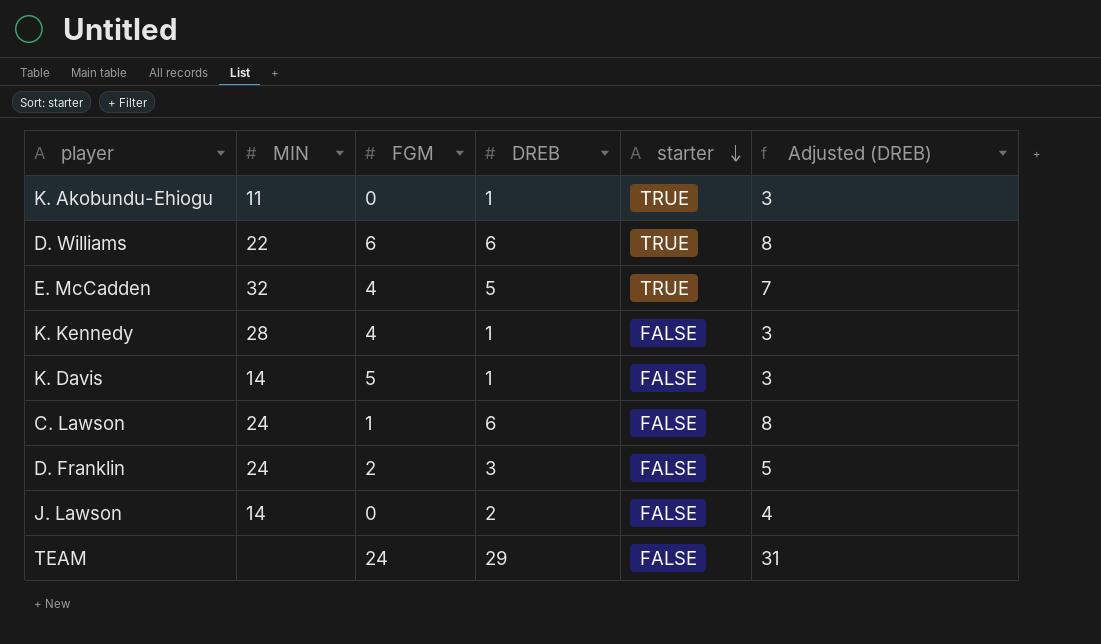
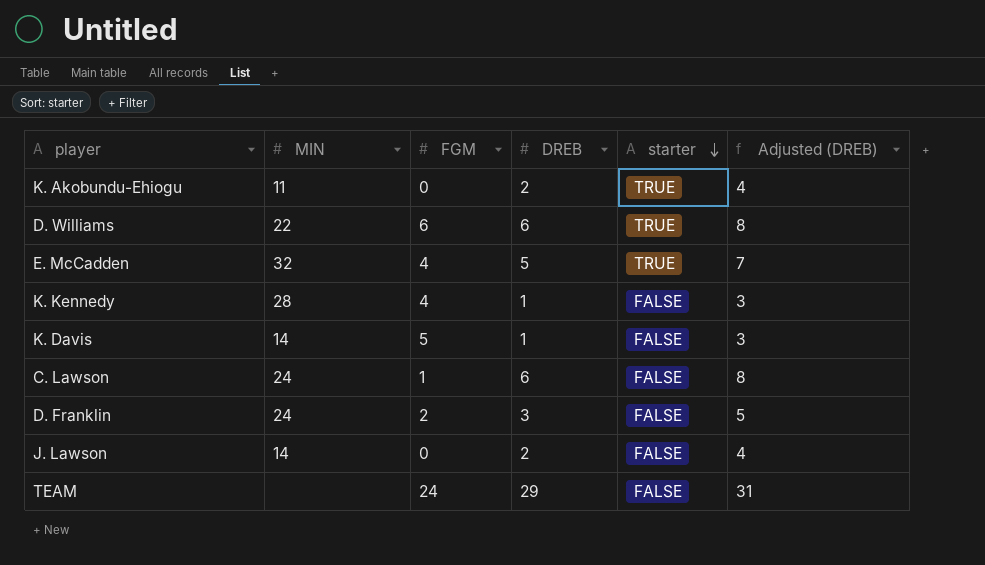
K. Akobundu-Ehiogu | DREB: 1 -> 2
K. Akobundu-Ehiogu | Adjusted (DREB): 3 -> 4

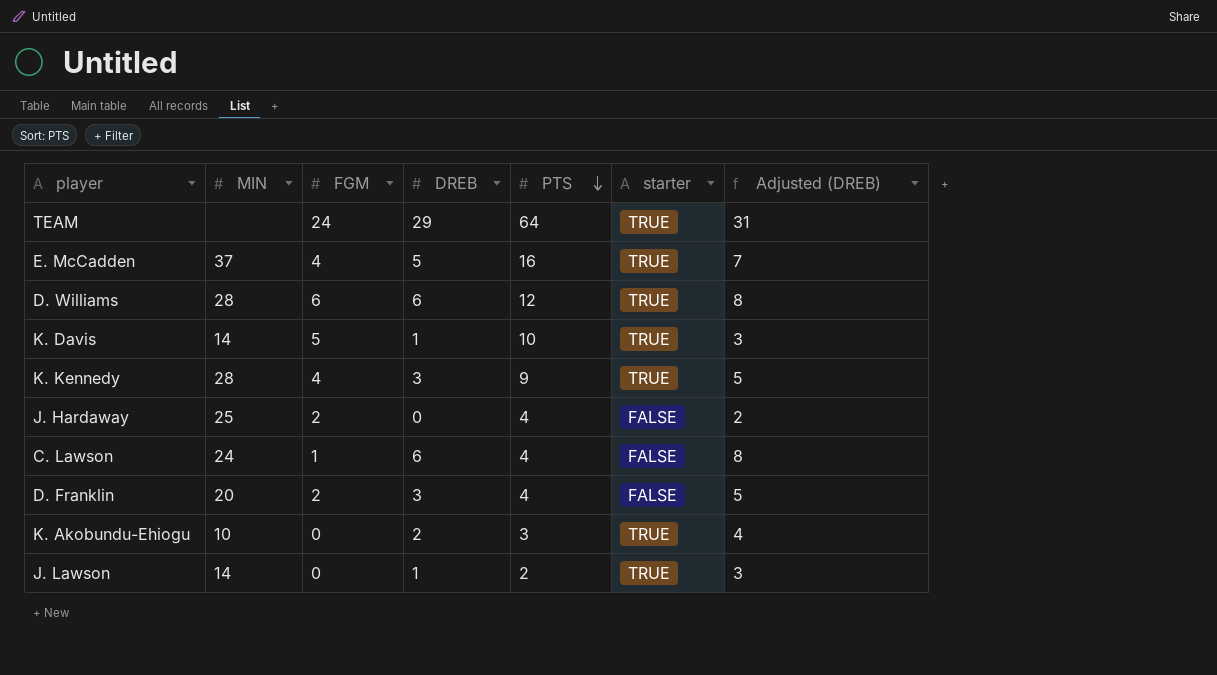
row order: starter descending -> PTS descending
column PTS | position: none -> 5
TEAM | starter: FALSE -> TRUE
E. McCadden | MIN: 32 -> 37
D. Williams | MIN: 22 -> 28
K. Davis | starter: FALSE -> TRUE
K. Kennedy | DREB: 1 -> 3
K. Kennedy | starter: FALSE -> TRUE
K. Kennedy | Adjusted (DREB): 3 -> 5
row J. Hardaway: none -> 25 | 2 | 0 | 4 | FALSE | 2
D. Franklin | MIN: 24 -> 20
K. Akobundu-Ehiogu | MIN: 11 -> 10
J. Lawson | DREB: 2 -> 1
J. Lawson | starter: FALSE -> TRUE
J. Lawson | Adjusted (DREB): 4 -> 3

